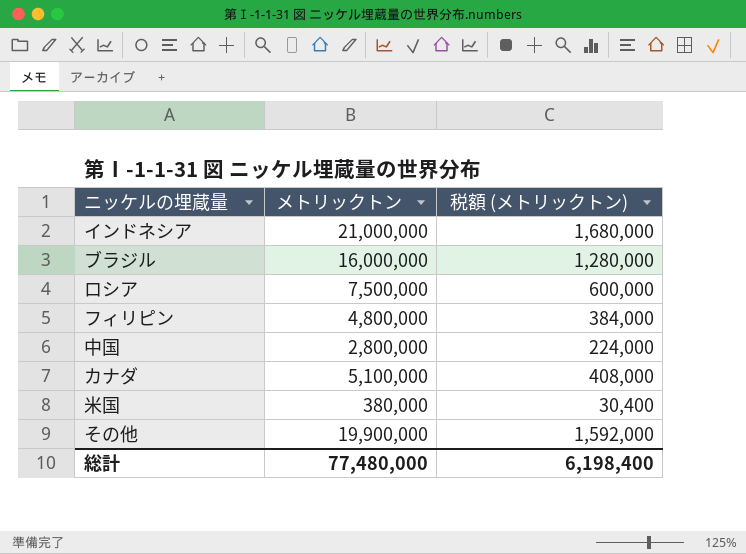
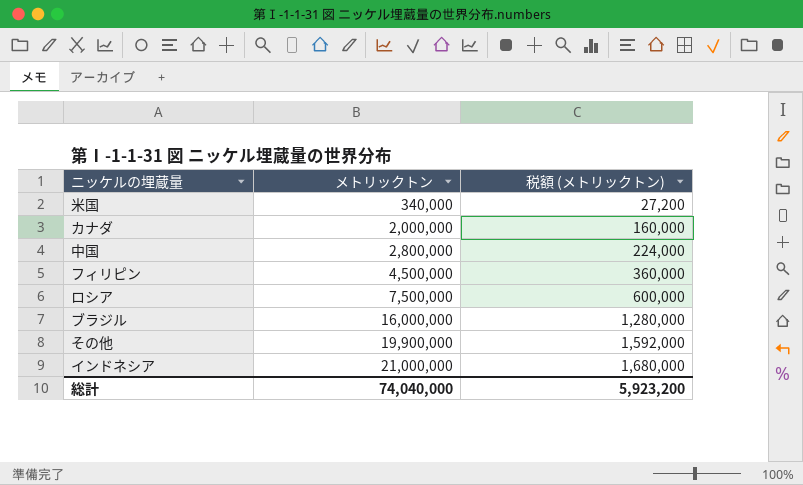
row order: none -> メトリックトン ascending
米国 | メトリックトン: 380,000 -> 340,000
米国 | 税額 (メトリックトン): 30,400 -> 27,200
カナダ | メトリックトン: 5,100,000 -> 2,000,000
カナダ | 税額 (メトリックトン): 408,000 -> 160,000
フィリピン | メトリックトン: 4,800,000 -> 4,500,000
フィリピン | 税額 (メトリックトン): 384,000 -> 360,000
総計 | メトリックトン: 77,480,000 -> 74,040,000
総計 | 税額 (メトリックトン): 6,198,400 -> 5,923,200

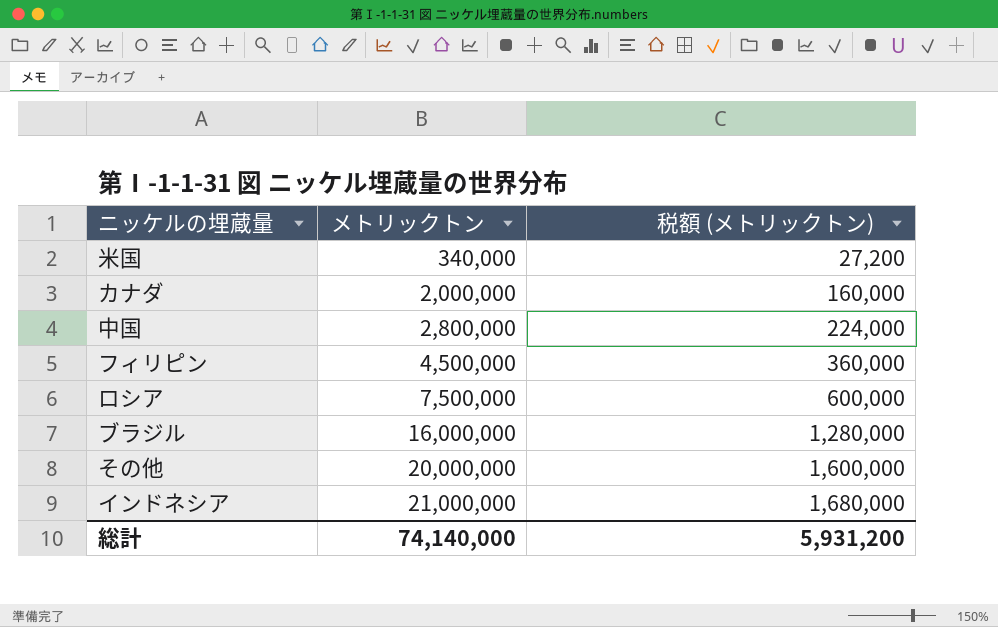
その他 | メトリックトン: 19,900,000 -> 20,000,000
その他 | 税額 (メトリックトン): 1,592,000 -> 1,600,000
総計 | メトリックトン: 74,040,000 -> 74,140,000
総計 | 税額 (メトリックトン): 5,923,200 -> 5,931,200

